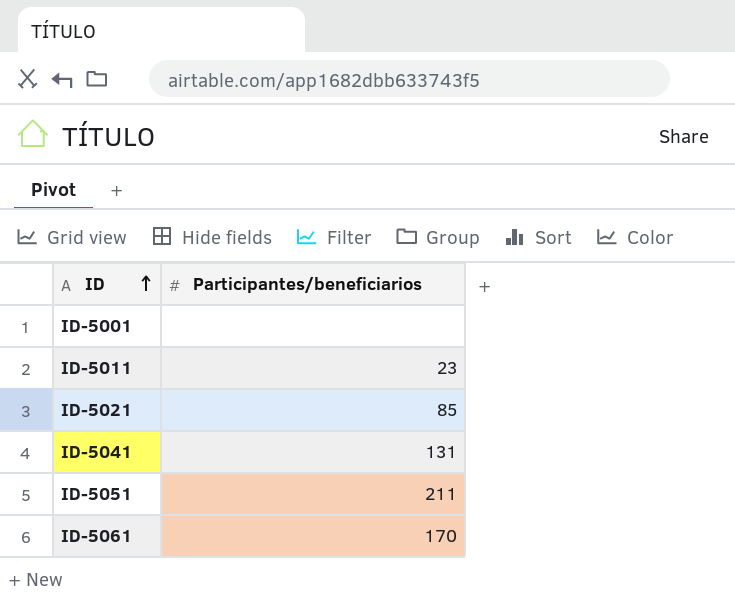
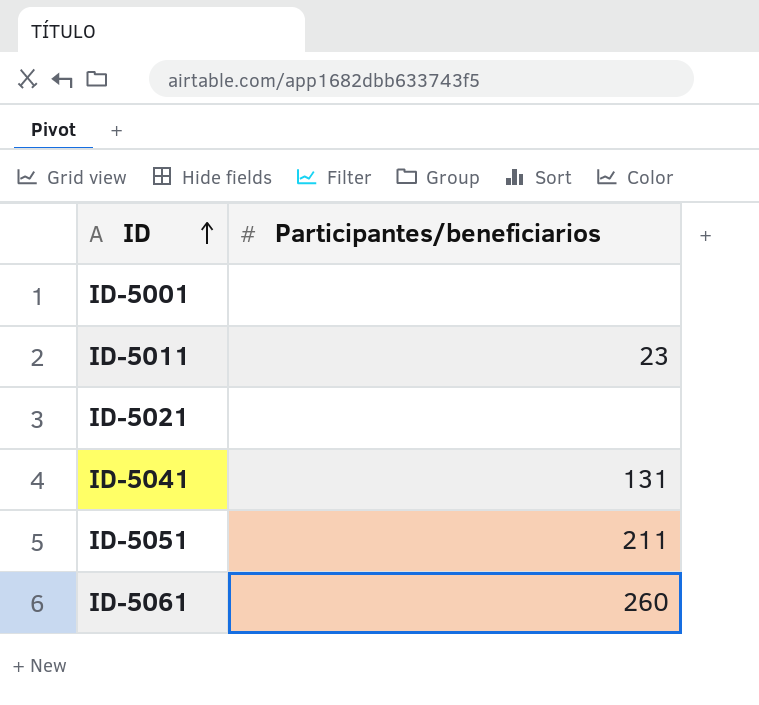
ID-5021 | Participantes/beneficiarios: 85 -> none
ID-5061 | Participantes/beneficiarios: 170 -> 260

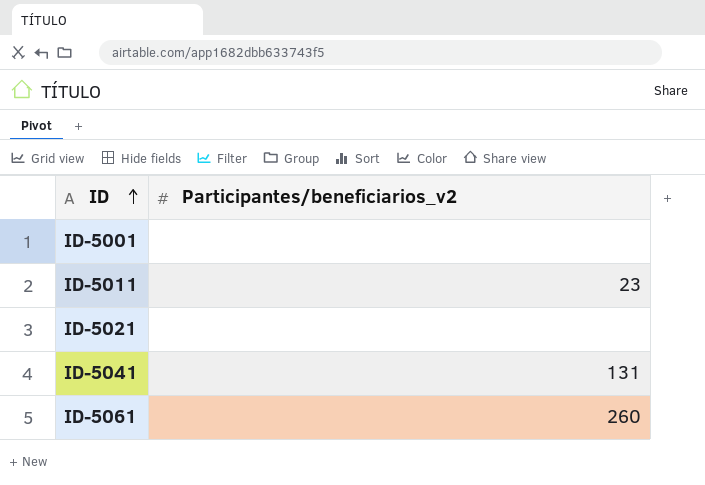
column name: Participantes/beneficiarios -> Participantes/beneficiarios_v2
row ID-5051: 211 -> none

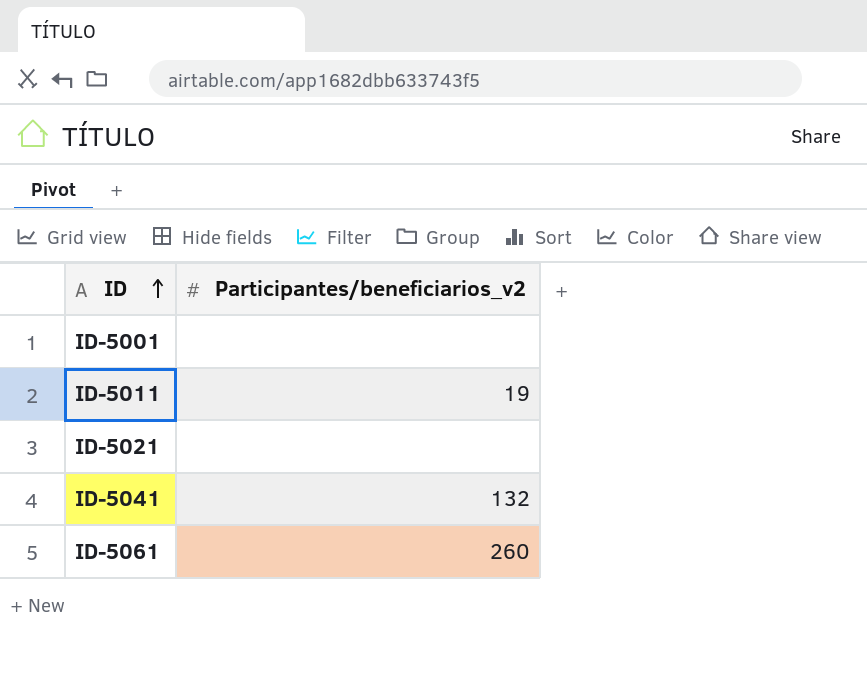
ID-5011 | Participantes/beneficiarios_v2: 23 -> 19
ID-5041 | Participantes/beneficiarios_v2: 131 -> 132

